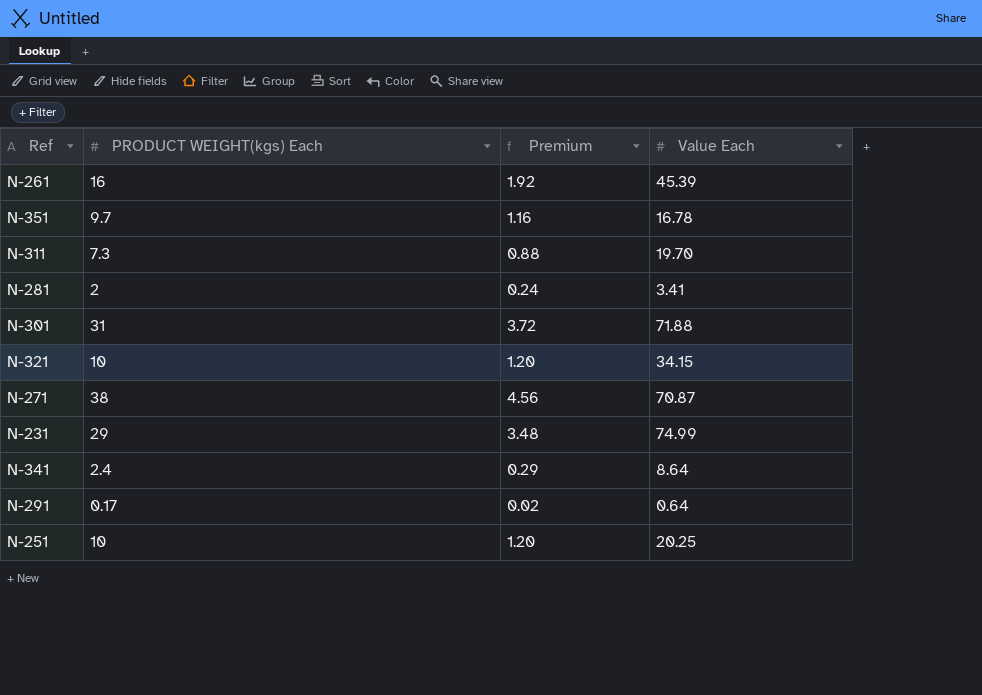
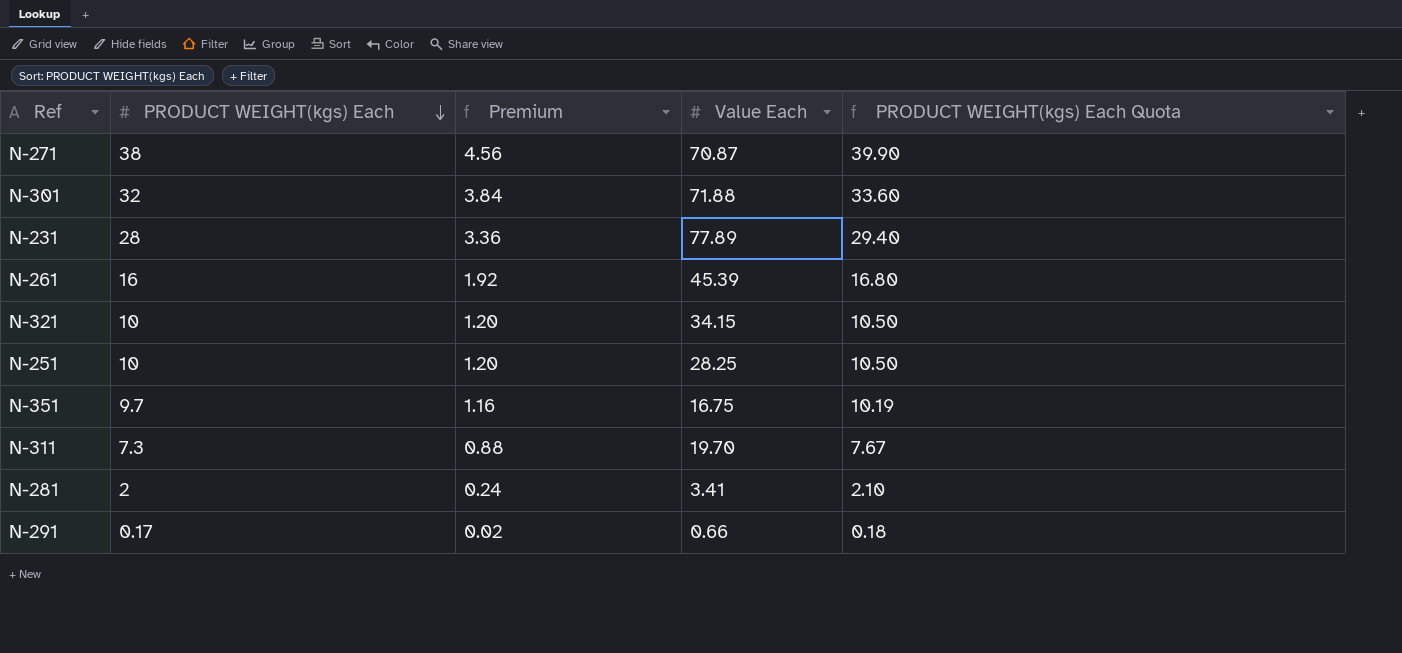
row order: none -> PRODUCT WEIGHT(kgs) Each descending
column PRODUCT WEIGHT(kgs) Each Quota | formula: none -> [PRODUCT WEIGHT(kgs) Each] * 1.05
row N-341: 2.4 | 0.29 | 8.64 -> none
N-301 | PRODUCT WEIGHT(kgs) Each: 31 -> 32
N-301 | Premium: 3.72 -> 3.84
N-231 | PRODUCT WEIGHT(kgs) Each: 29 -> 28
N-231 | Premium: 3.48 -> 3.36
N-231 | Value Each: 74.99 -> 77.89
N-251 | Value Each: 20.25 -> 28.25
N-351 | Value Each: 16.78 -> 16.75
N-291 | Value Each: 0.64 -> 0.66

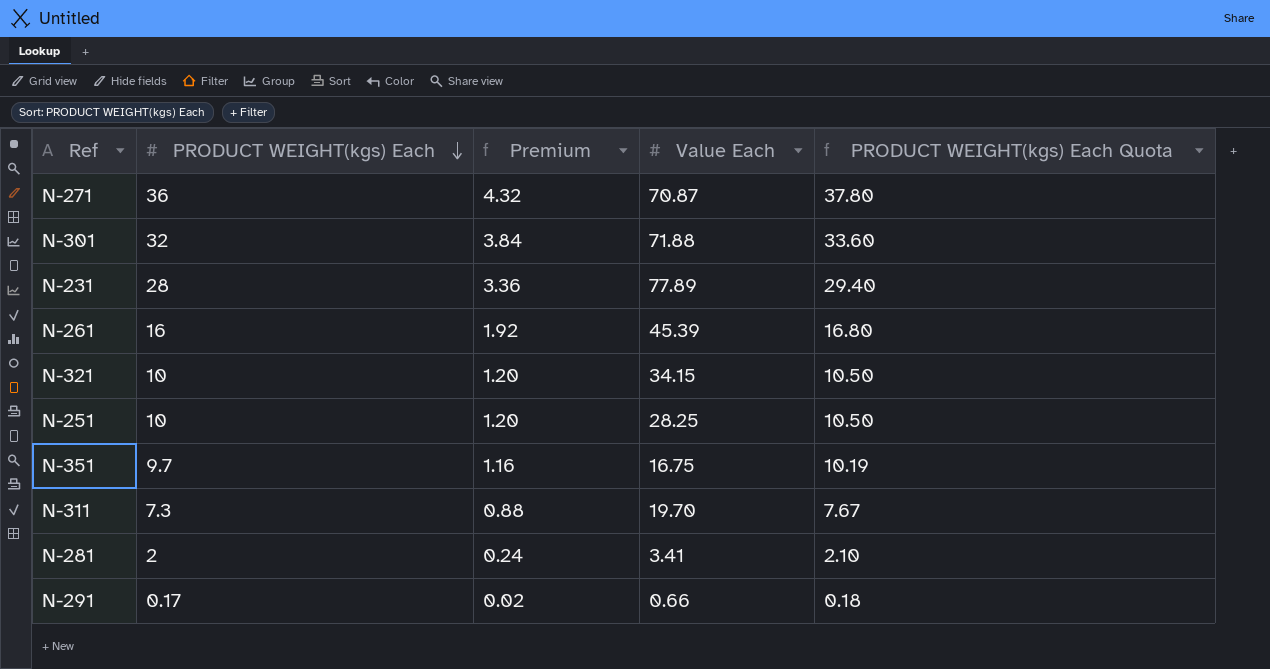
N-271 | PRODUCT WEIGHT(kgs) Each: 38 -> 36
N-271 | Premium: 4.56 -> 4.32
N-271 | PRODUCT WEIGHT(kgs) Each Quota: 39.90 -> 37.80

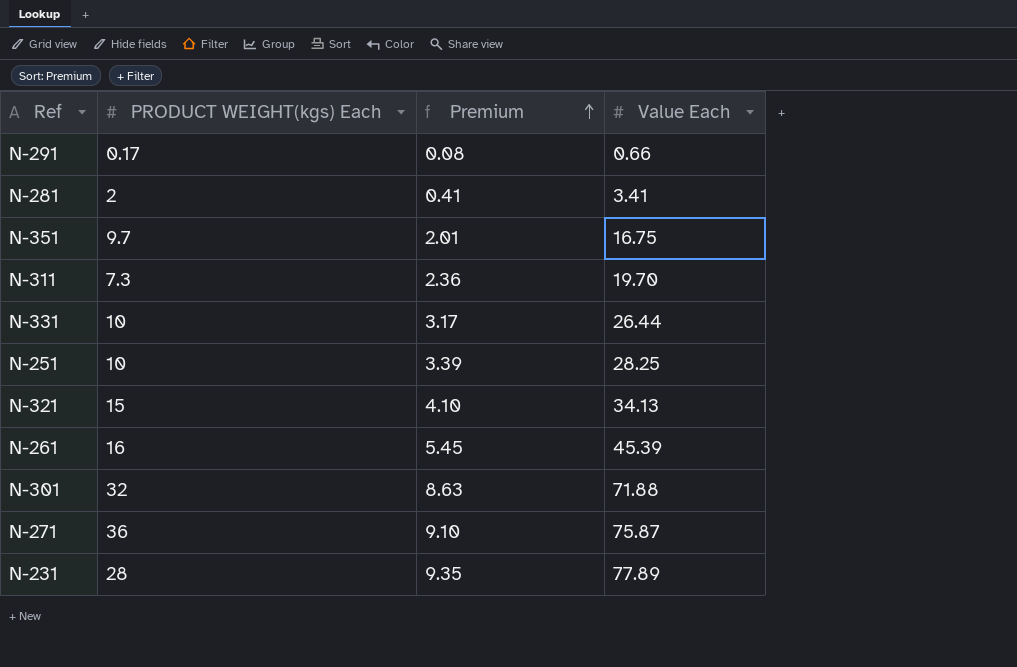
row order: PRODUCT WEIGHT(kgs) Each descending -> Premium ascending
column PRODUCT WEIGHT(kgs) Each Quota | formula: [PRODUCT WEIGHT(kgs) Each] * 1.05 -> none
column Premium | formula: [PRODUCT WEIGHT(kgs) Each] * 0.12 -> [Value Each] * 0.12
row N-331: none -> 10 | 3.17 | 26.44
N-321 | PRODUCT WEIGHT(kgs) Each: 10 -> 15
N-321 | Value Each: 34.15 -> 34.13
N-271 | Value Each: 70.87 -> 75.87

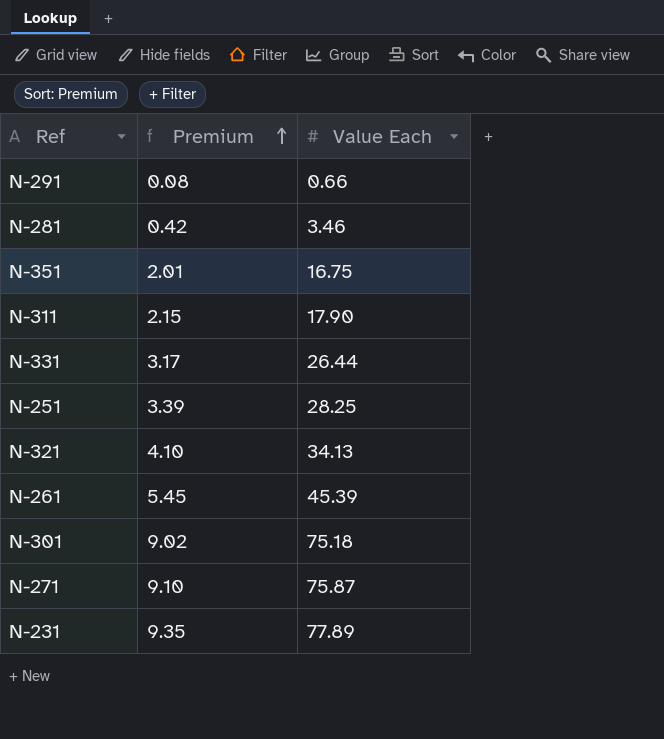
column PRODUCT WEIGHT(kgs) Each | position: 2 -> none
N-281 | Premium: 0.41 -> 0.42
N-281 | Value Each: 3.41 -> 3.46
N-311 | Premium: 2.36 -> 2.15
N-311 | Value Each: 19.70 -> 17.90
N-301 | Premium: 8.63 -> 9.02
N-301 | Value Each: 71.88 -> 75.18

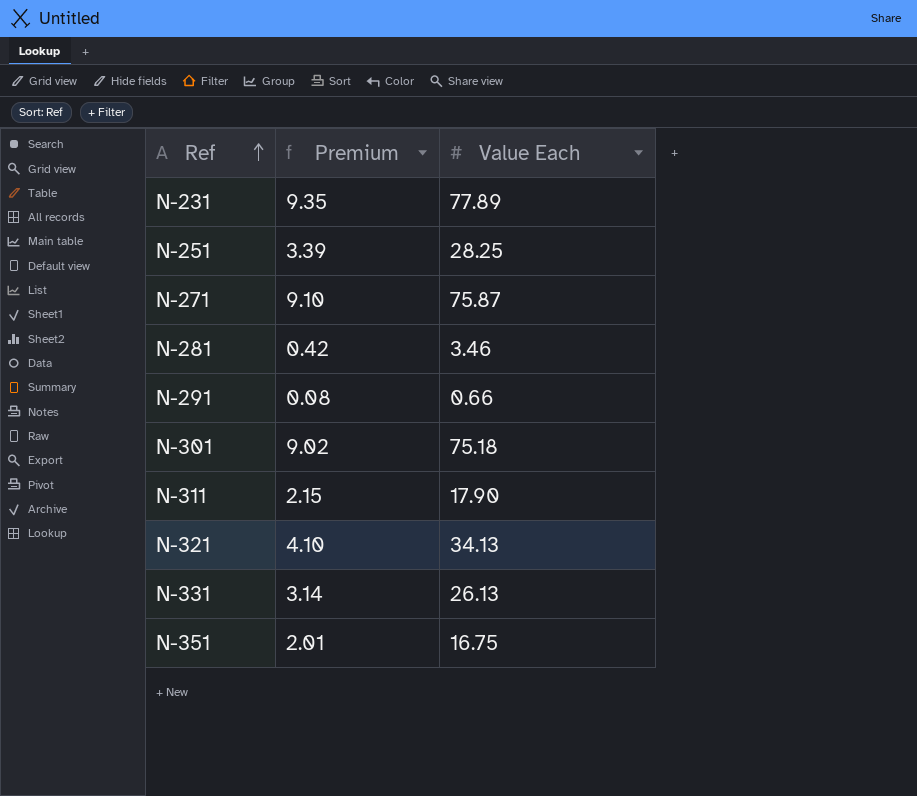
row order: Premium ascending -> Ref ascending
row N-261: 5.45 | 45.39 -> none
N-331 | Premium: 3.17 -> 3.14
N-331 | Value Each: 26.44 -> 26.13

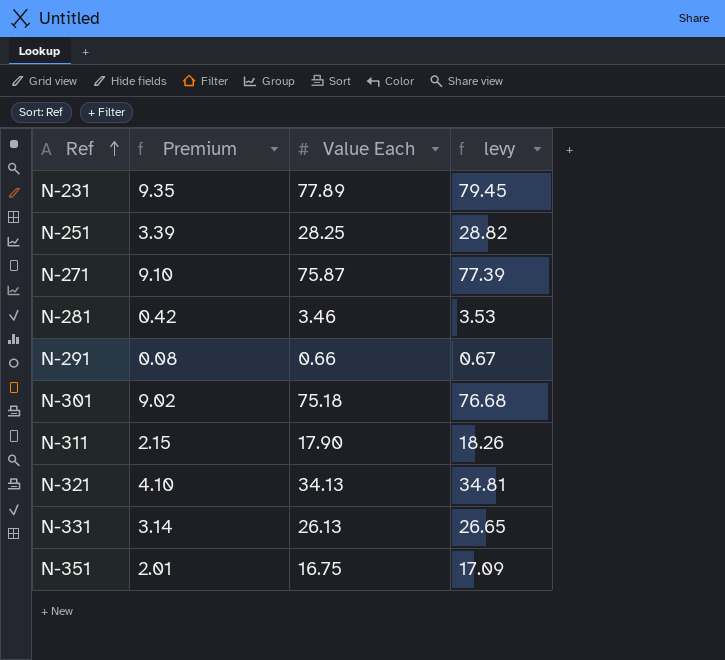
column levy | formula: none -> [Value Each] * 1.02

